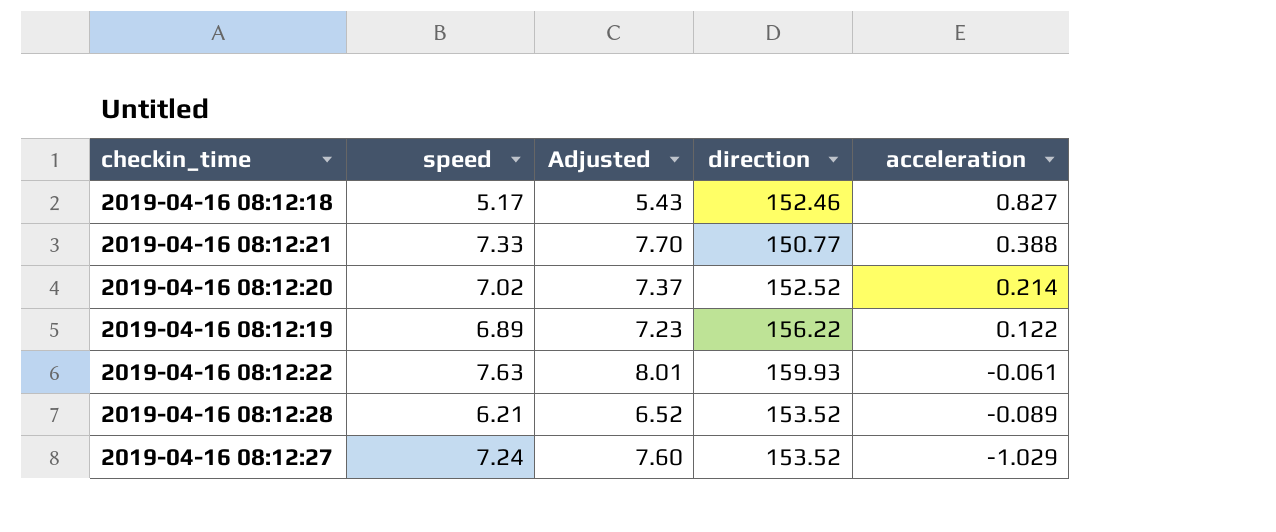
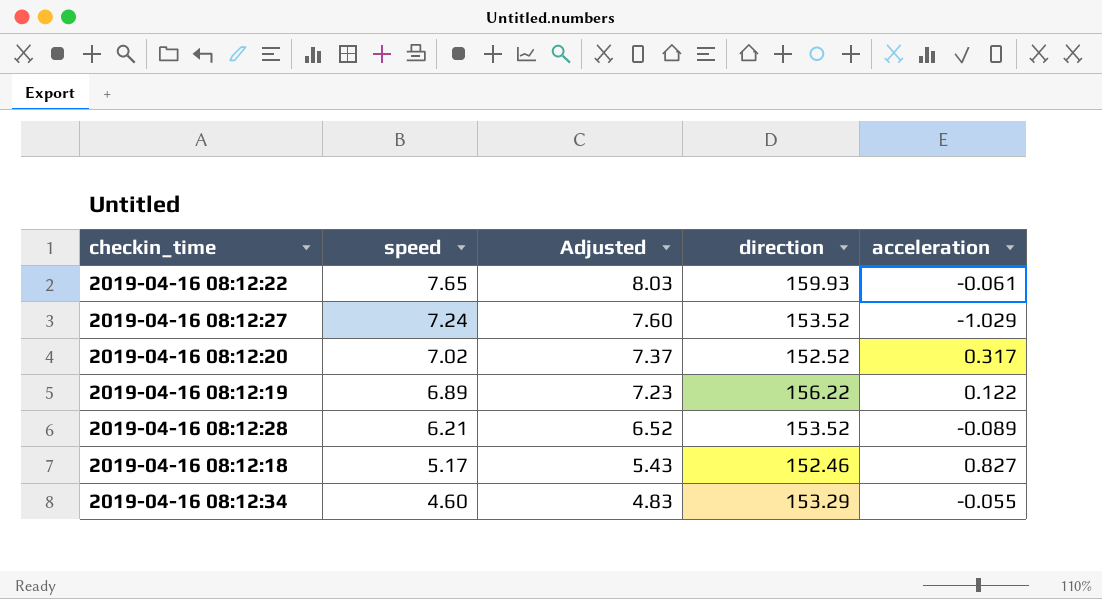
row order: acceleration descending -> speed descending
row 2019-04-16 08:12:21: 7.33 | 7.70 | 150.77 | 0.388 -> none
2019-04-16 08:12:22 | speed: 7.63 -> 7.65
2019-04-16 08:12:22 | Adjusted: 8.01 -> 8.03
2019-04-16 08:12:20 | acceleration: 0.214 -> 0.317
row 2019-04-16 08:12:34: none -> 4.60 | 4.83 | 153.29 | -0.055

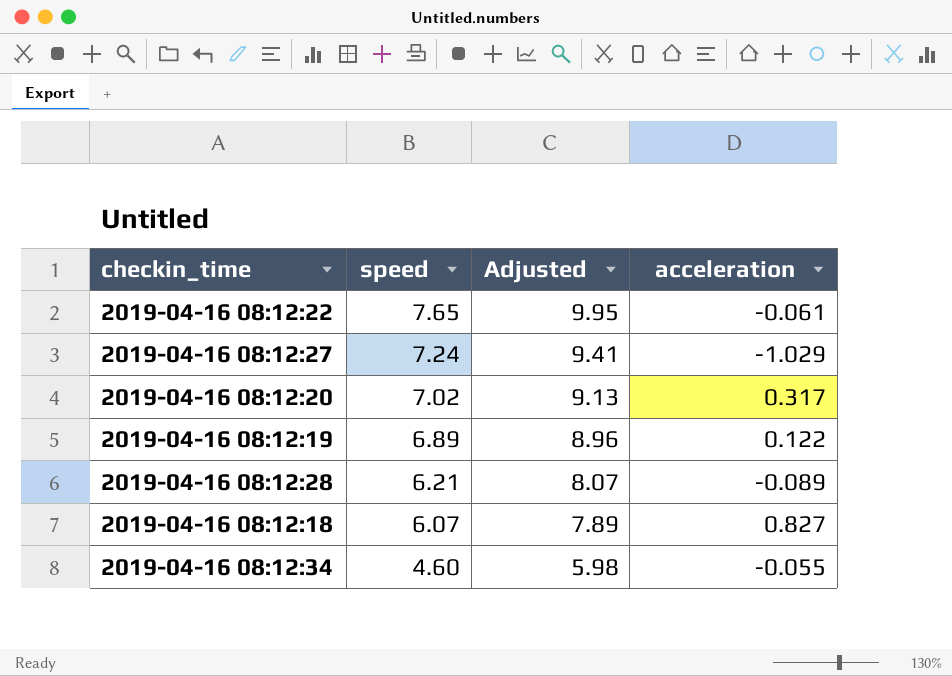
column direction | position: 4 -> none
column Adjusted | formula: [speed] * 1.05 -> [speed] * 1.3
2019-04-16 08:12:18 | speed: 5.17 -> 6.07

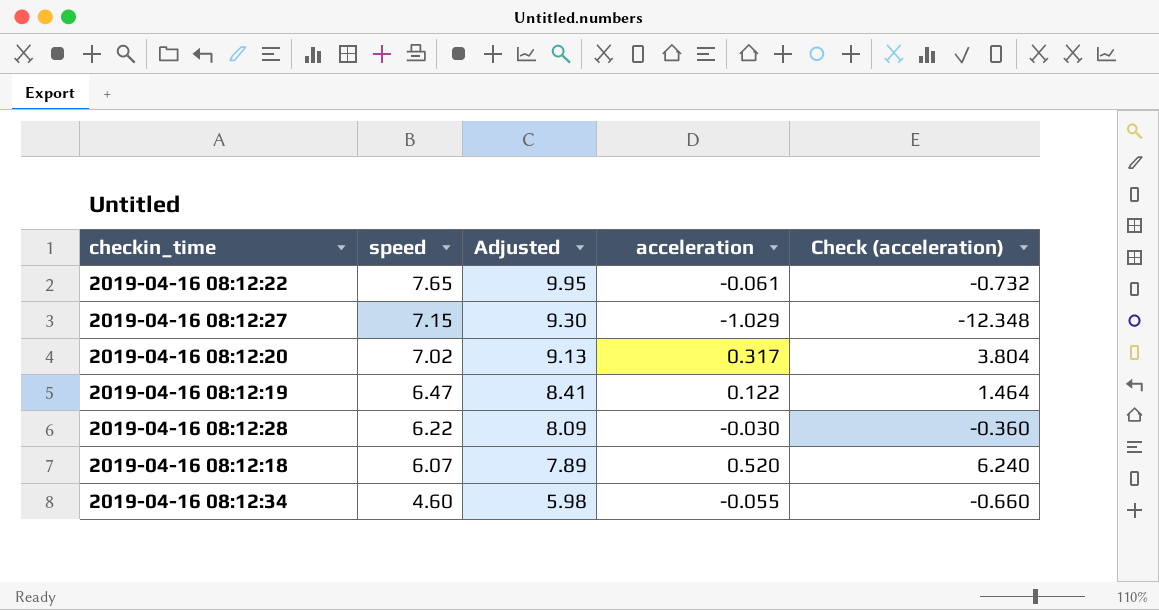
column Check (acceleration) | formula: none -> [acceleration] * 12
2019-04-16 08:12:27 | speed: 7.24 -> 7.15
2019-04-16 08:12:27 | Adjusted: 9.41 -> 9.30
2019-04-16 08:12:19 | speed: 6.89 -> 6.47
2019-04-16 08:12:19 | Adjusted: 8.96 -> 8.41
2019-04-16 08:12:28 | speed: 6.21 -> 6.22
2019-04-16 08:12:28 | Adjusted: 8.07 -> 8.09
2019-04-16 08:12:28 | acceleration: -0.089 -> -0.030
2019-04-16 08:12:18 | acceleration: 0.827 -> 0.520

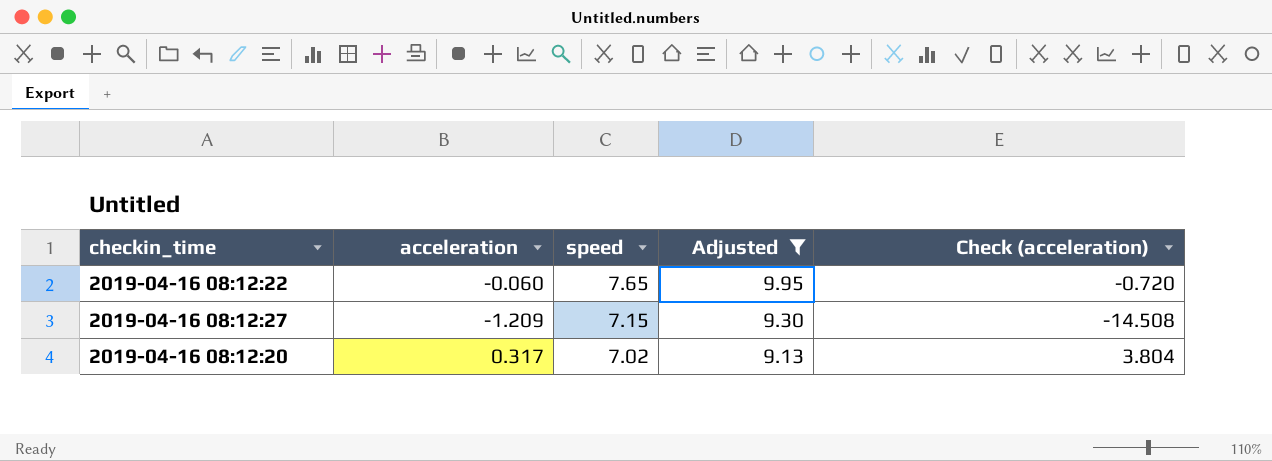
filter: none -> Adjusted >= 9.13
column acceleration | position: 4 -> 2
2019-04-16 08:12:22 | acceleration: -0.061 -> -0.060
2019-04-16 08:12:22 | Check (acceleration): -0.732 -> -0.720
2019-04-16 08:12:27 | acceleration: -1.029 -> -1.209
2019-04-16 08:12:27 | Check (acceleration): -12.348 -> -14.508

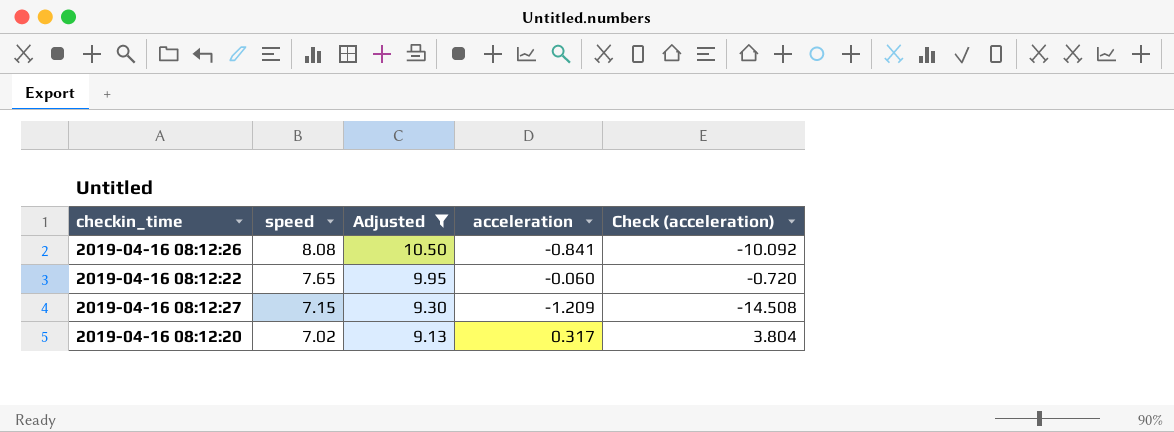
column acceleration | position: 2 -> 4
row 2019-04-16 08:12:26: none -> 8.08 | 10.50 | -0.841 | -10.092

